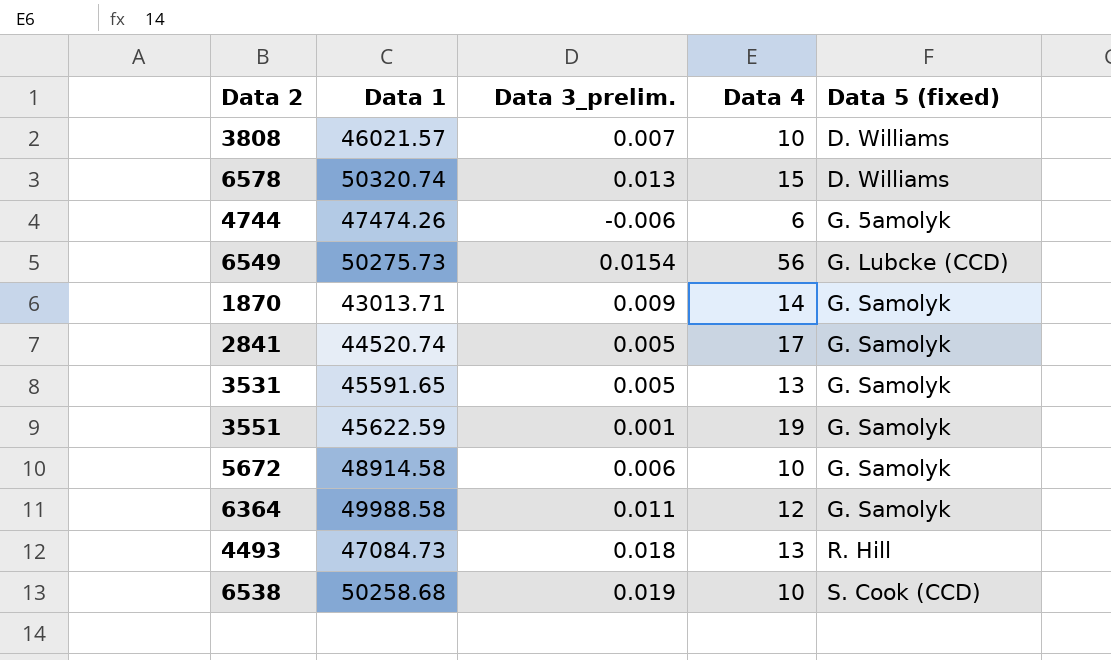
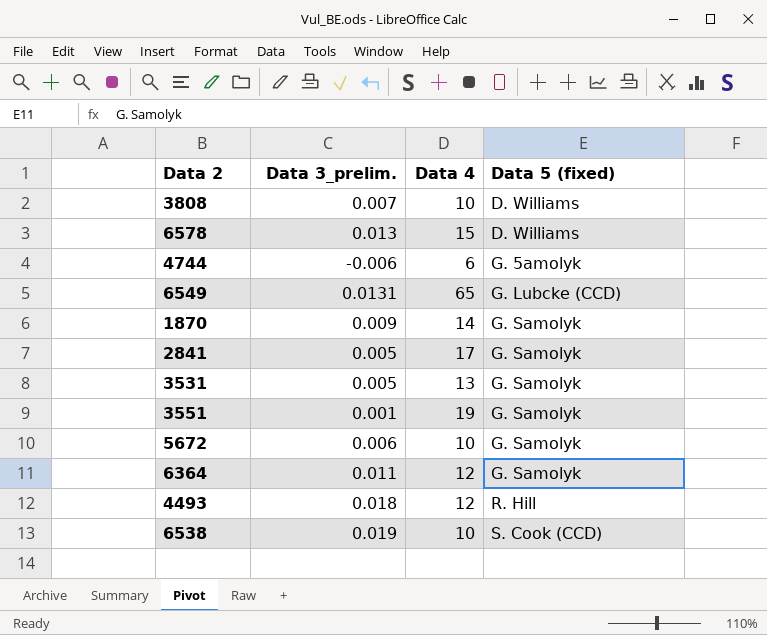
column Data 1 | position: 2 -> none
6549 | Data 3_prelim.: 0.0154 -> 0.0131
6549 | Data 4: 56 -> 65
4493 | Data 4: 13 -> 12

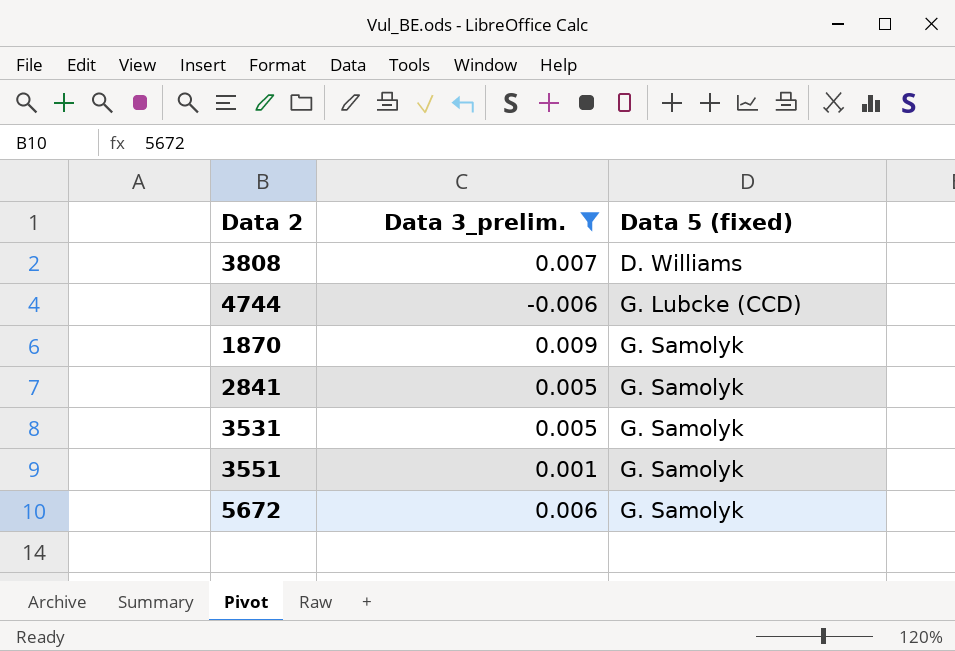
filter: none -> Data 3_prelim. <= 0.009
column Data 4 | position: 3 -> none
4744 | Data 5 (fixed): G. 5amolyk -> G. Lubcke (CCD)

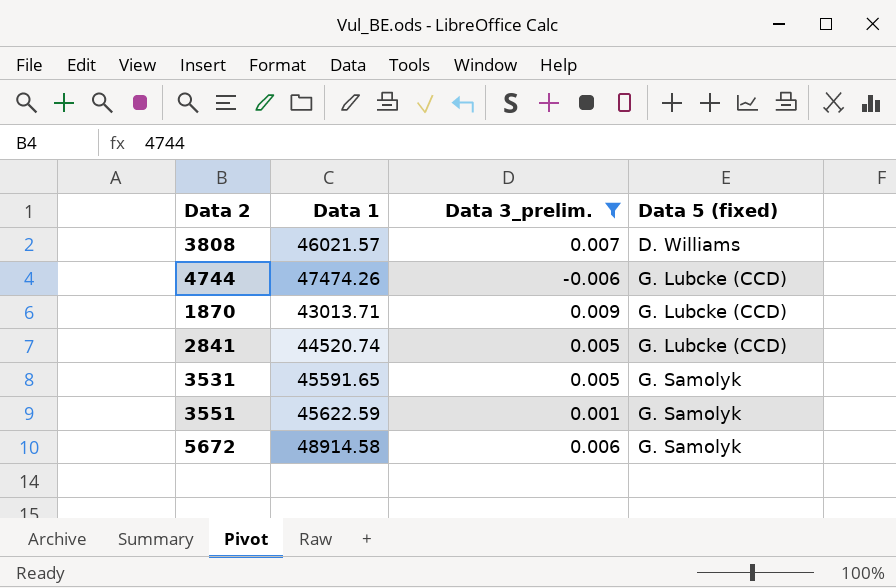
column Data 1 | position: none -> 2
1870 | Data 5 (fixed): G. Samolyk -> G. Lubcke (CCD)
2841 | Data 5 (fixed): G. Samolyk -> G. Lubcke (CCD)

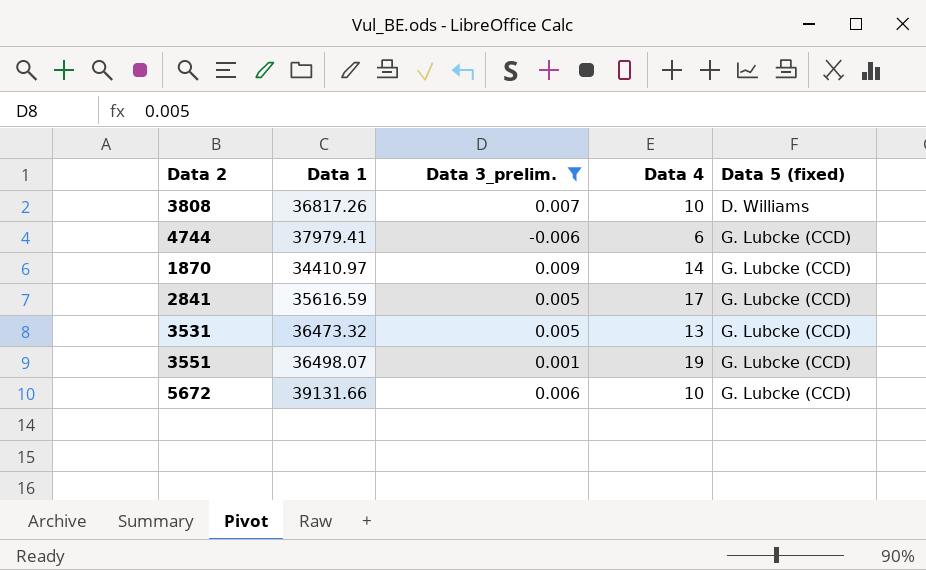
column Data 4 | position: none -> 4
3808 | Data 1: 46021.57 -> 36817.26
4744 | Data 1: 47474.26 -> 37979.41
1870 | Data 1: 43013.71 -> 34410.97
2841 | Data 1: 44520.74 -> 35616.59
3531 | Data 1: 45591.65 -> 36473.32
3531 | Data 5 (fixed): G. Samolyk -> G. Lubcke (CCD)
3551 | Data 1: 45622.59 -> 36498.07
3551 | Data 5 (fixed): G. Samolyk -> G. Lubcke (CCD)
5672 | Data 1: 48914.58 -> 39131.66
5672 | Data 5 (fixed): G. Samolyk -> G. Lubcke (CCD)

